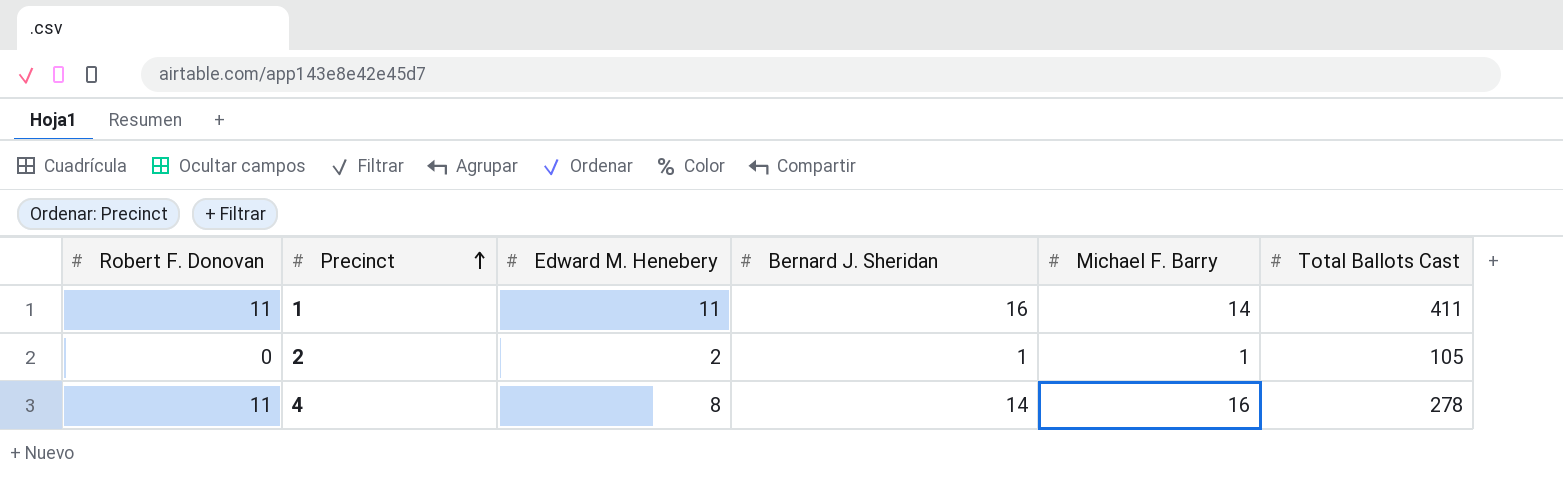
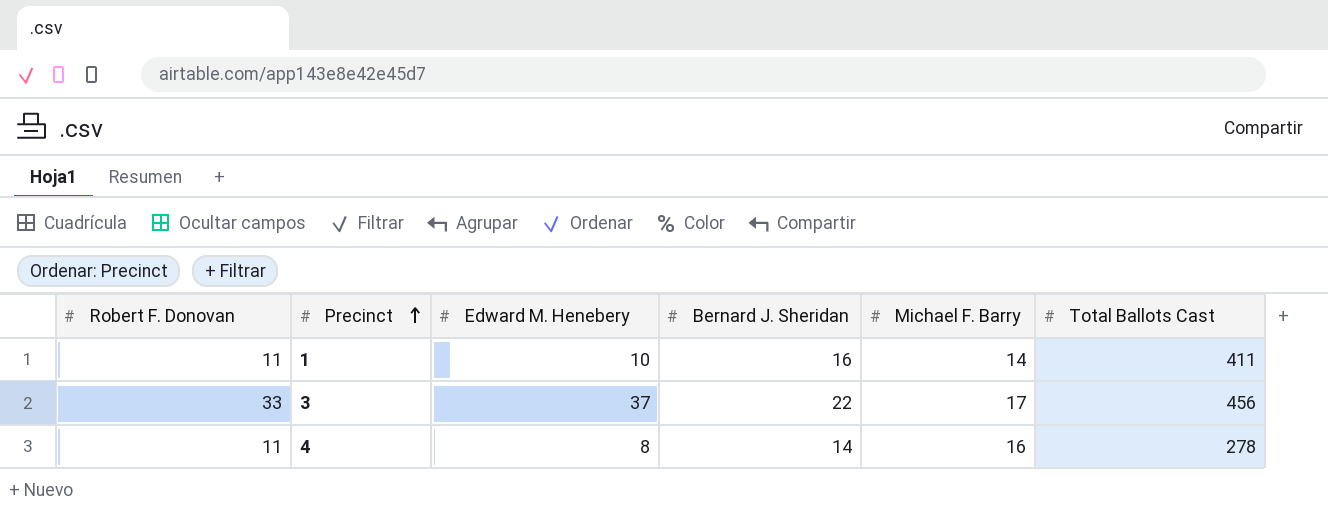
row 2: 0 | 2 | 1 | 1 | 105 -> none
1 | Edward M. Henebery: 11 -> 10
row 3: none -> 33 | 37 | 22 | 17 | 456

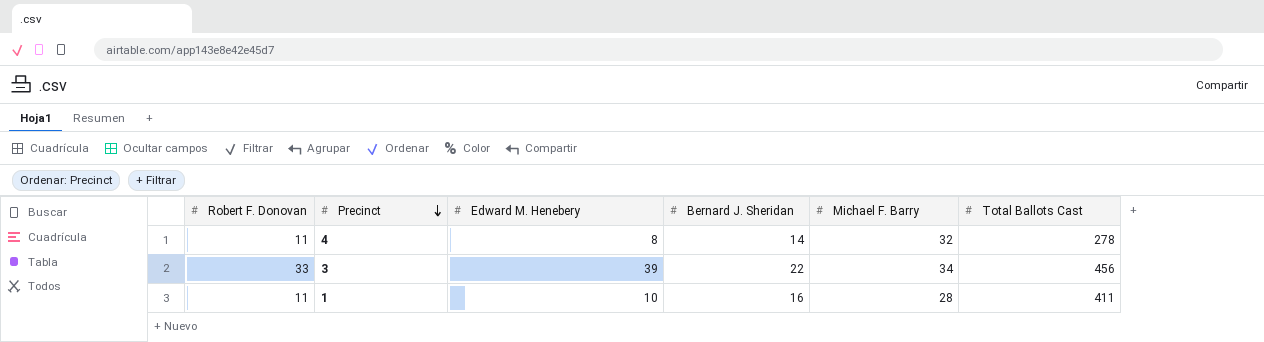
row order: Precinct ascending -> Precinct descending
4 | Michael F. Barry: 16 -> 32
3 | Edward M. Henebery: 37 -> 39
3 | Michael F. Barry: 17 -> 34
1 | Michael F. Barry: 14 -> 28

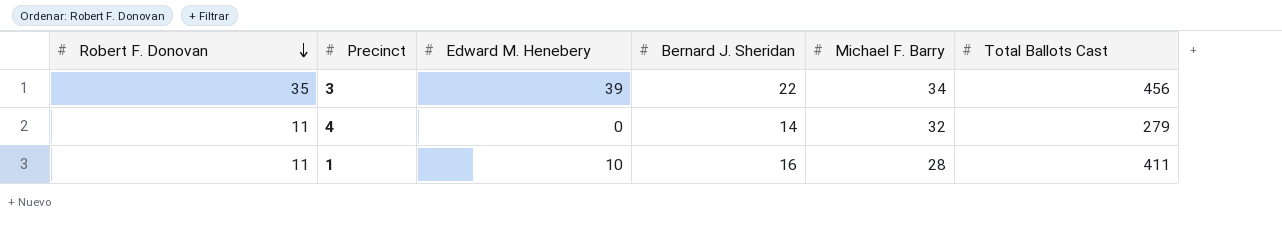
row order: Precinct descending -> Robert F. Donovan descending
3 | Robert F. Donovan: 33 -> 35
4 | Edward M. Henebery: 8 -> 0
4 | Total Ballots Cast: 278 -> 279

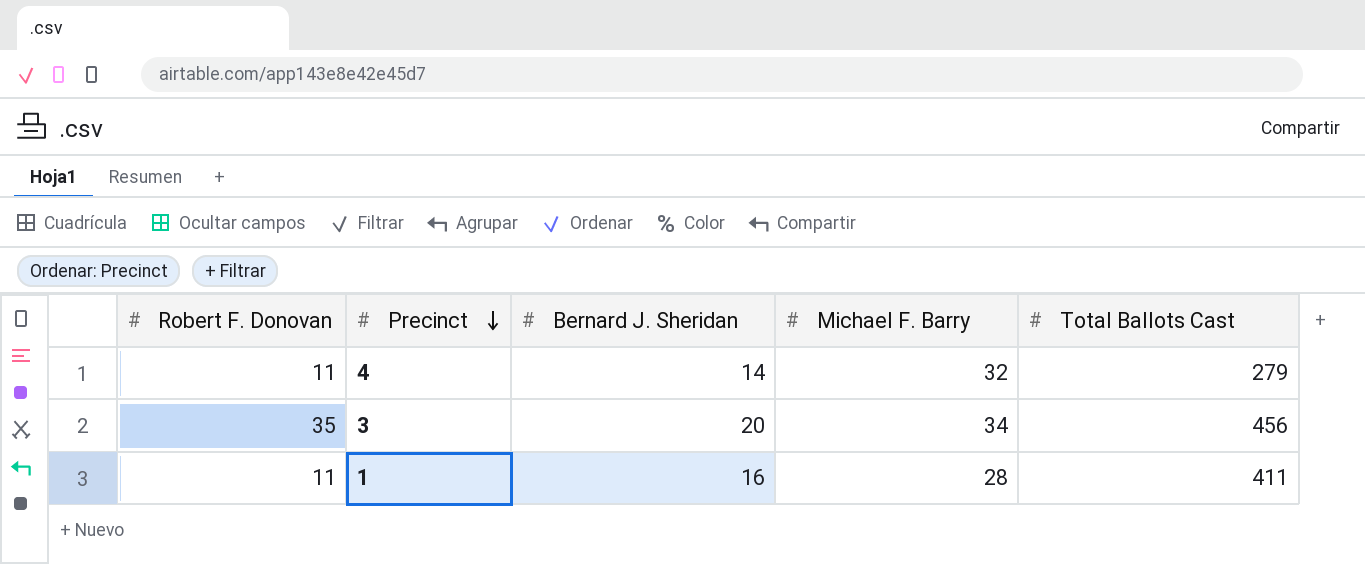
row order: Robert F. Donovan descending -> Precinct descending
column Edward M. Henebery | position: 3 -> none
3 | Bernard J. Sheridan: 22 -> 20

